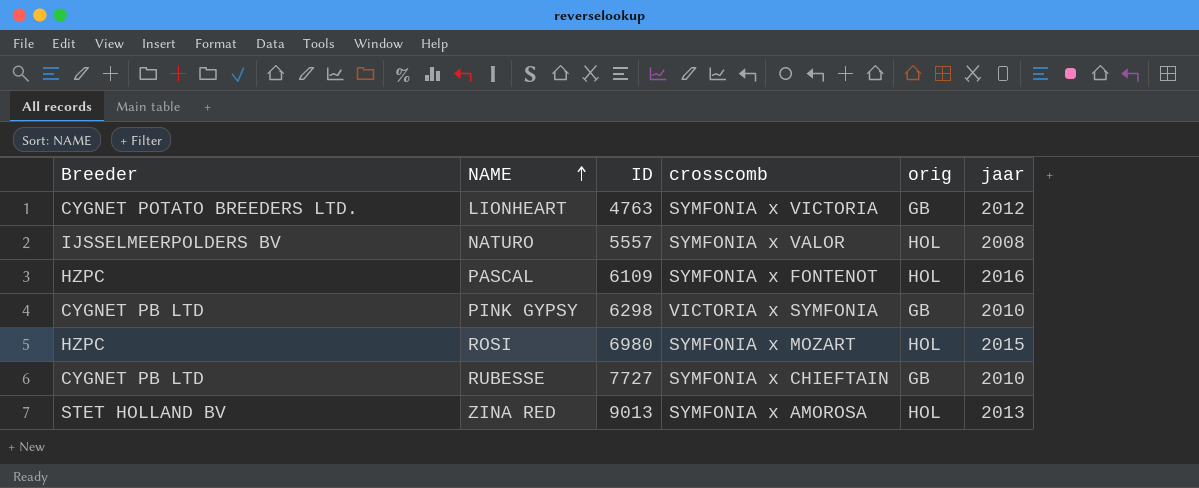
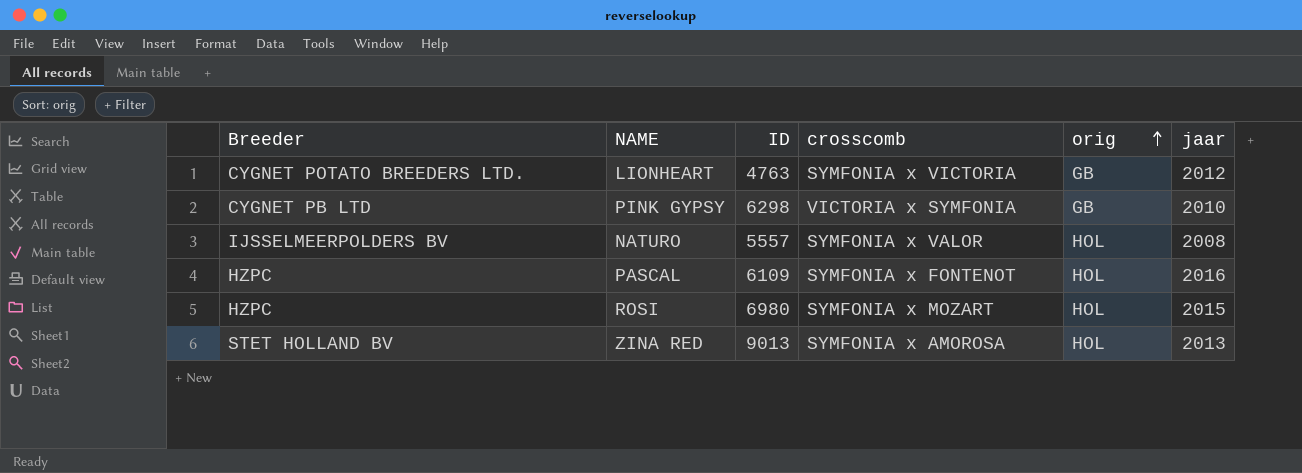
row order: NAME ascending -> orig ascending
row RUBESSE: CYGNET PB LTD | 7727 | SYMFONIA x CHIEFTAIN | GB | 2010 -> none

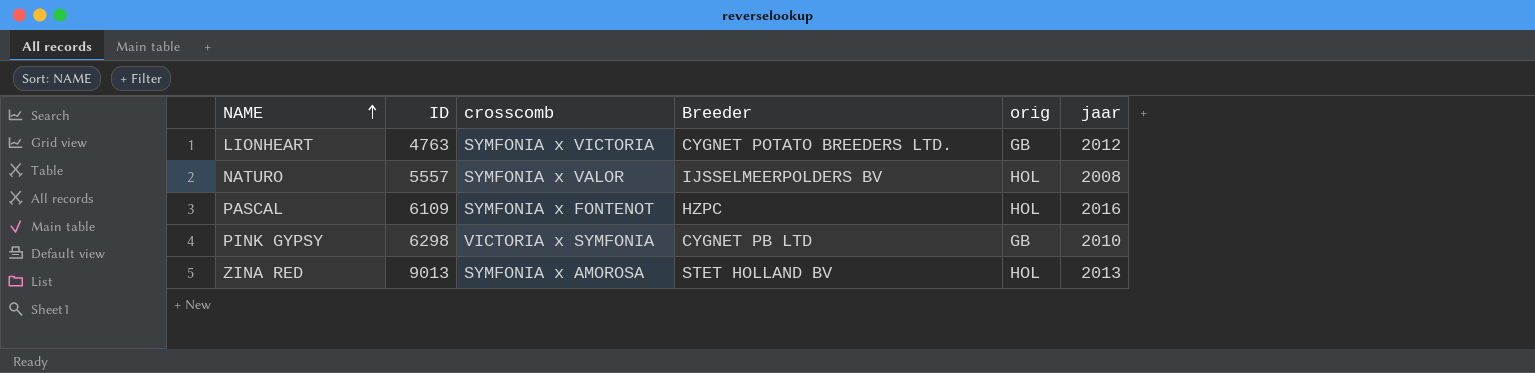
row order: orig ascending -> NAME ascending
column Breeder | position: 1 -> 4
row ROSI: HZPC | 6980 | SYMFONIA x MOZART | HOL | 2015 -> none

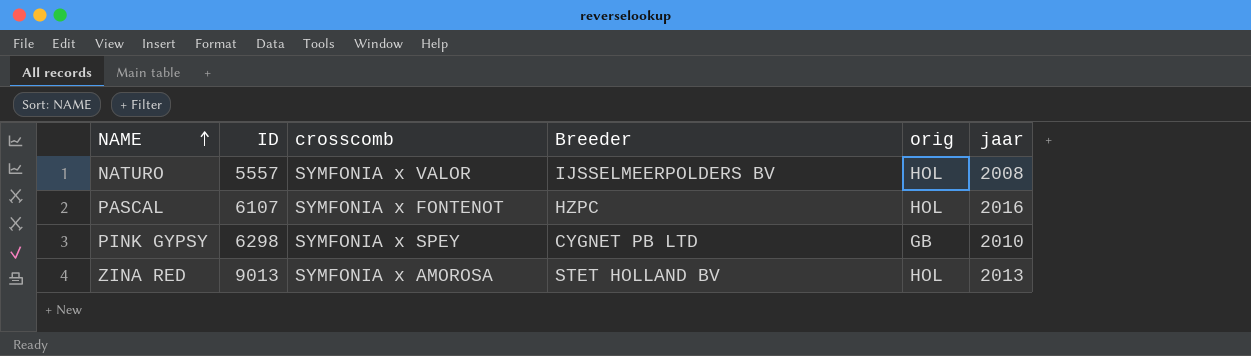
row LIONHEART: 4763 | SYMFONIA x VICTORIA | CYGNET POTATO BREEDERS LTD. | GB | 2012 -> none
PASCAL | ID: 6109 -> 6107
PINK GYPSY | crosscomb: VICTORIA x SYMFONIA -> SYMFONIA x SPEY

